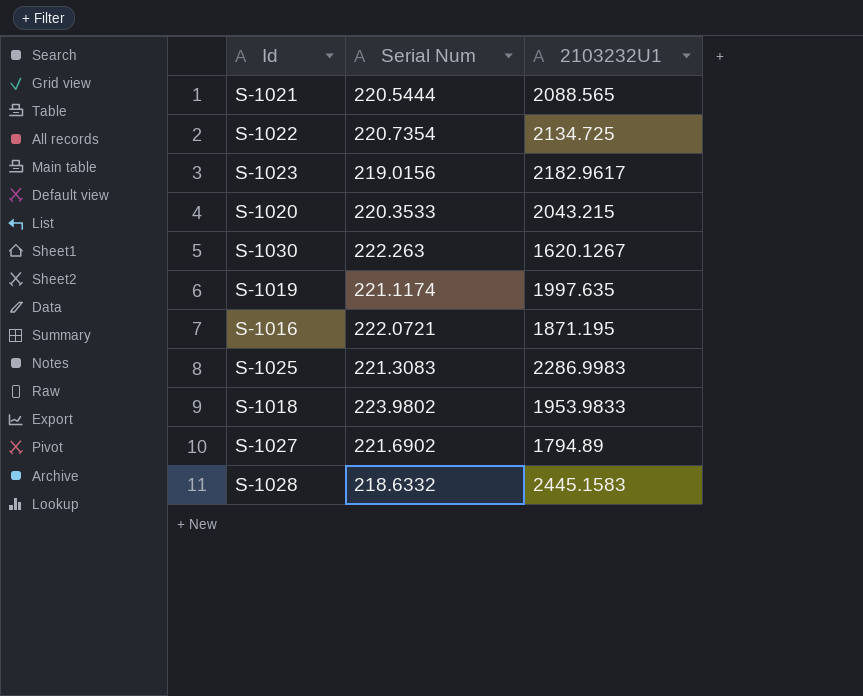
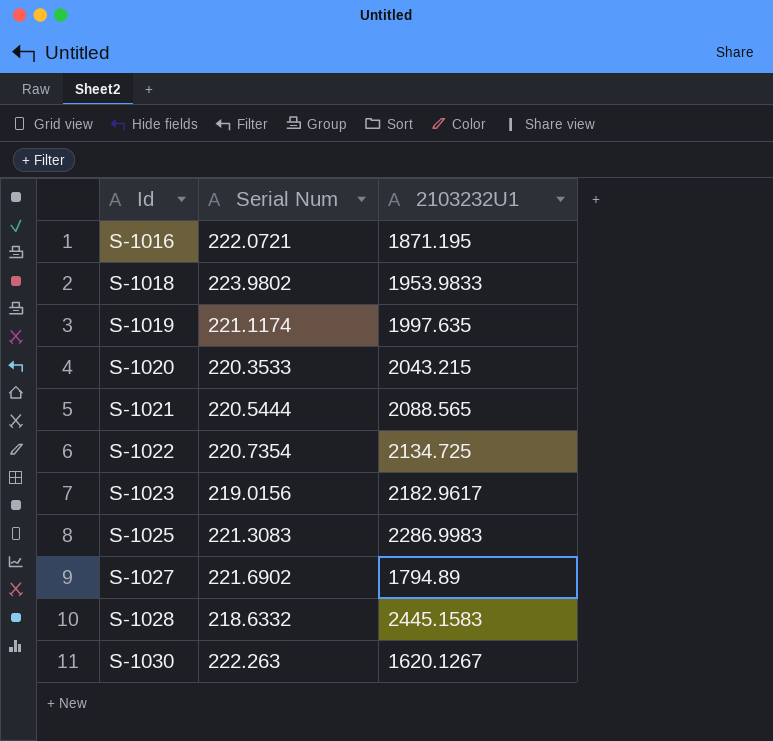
row order: none -> Id ascending

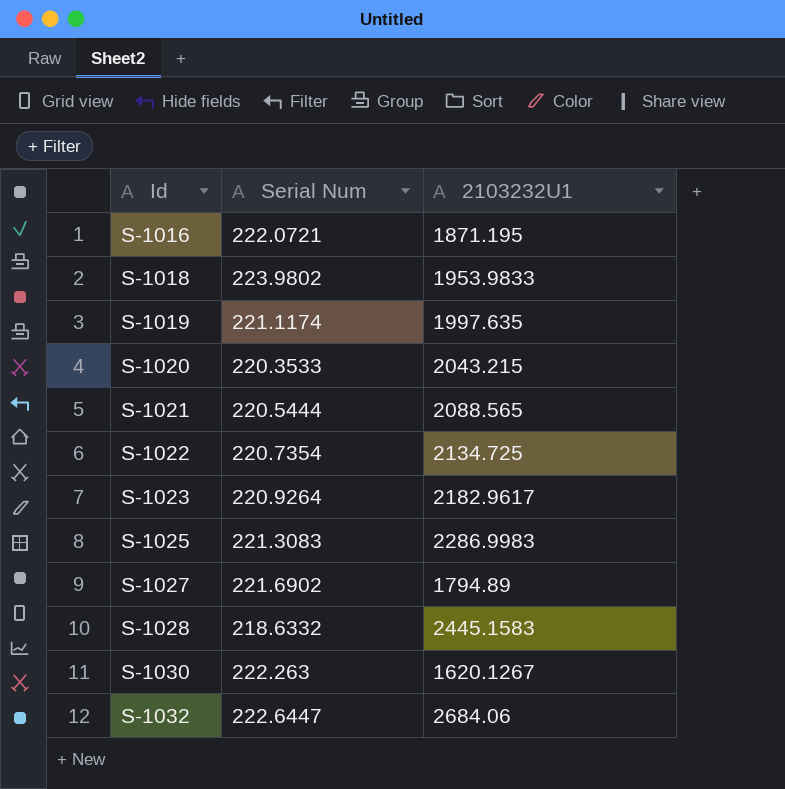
S-1023 | Serial Num: 219.0156 -> 220.9264
row S-1032: none -> 222.6447 | 2684.06

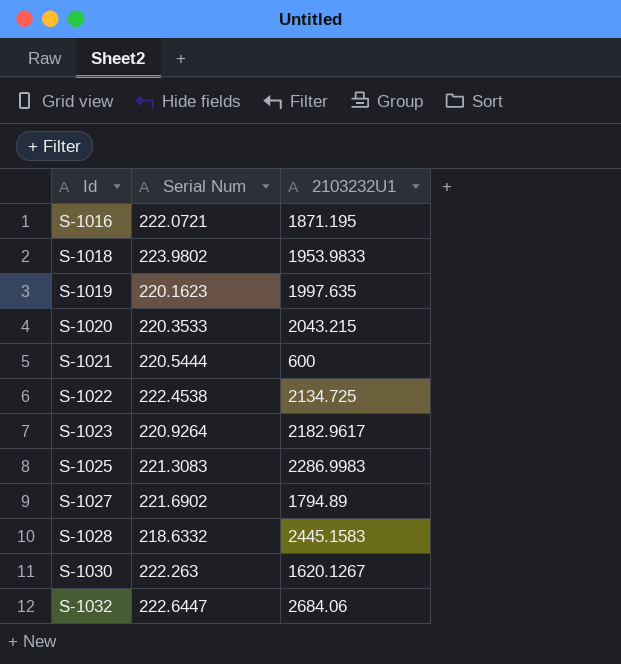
S-1019 | Serial Num: 221.1174 -> 220.1623
S-1021 | 2103232U1: 2088.565 -> 600
S-1022 | Serial Num: 220.7354 -> 222.4538

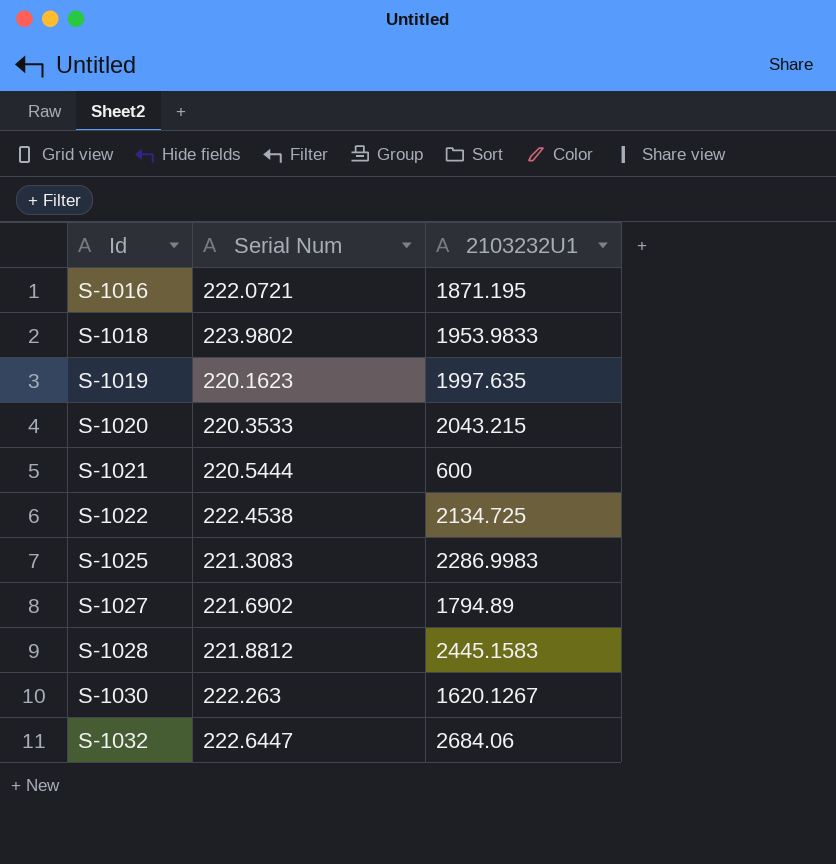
row S-1023: 220.9264 | 2182.9617 -> none
S-1028 | Serial Num: 218.6332 -> 221.8812

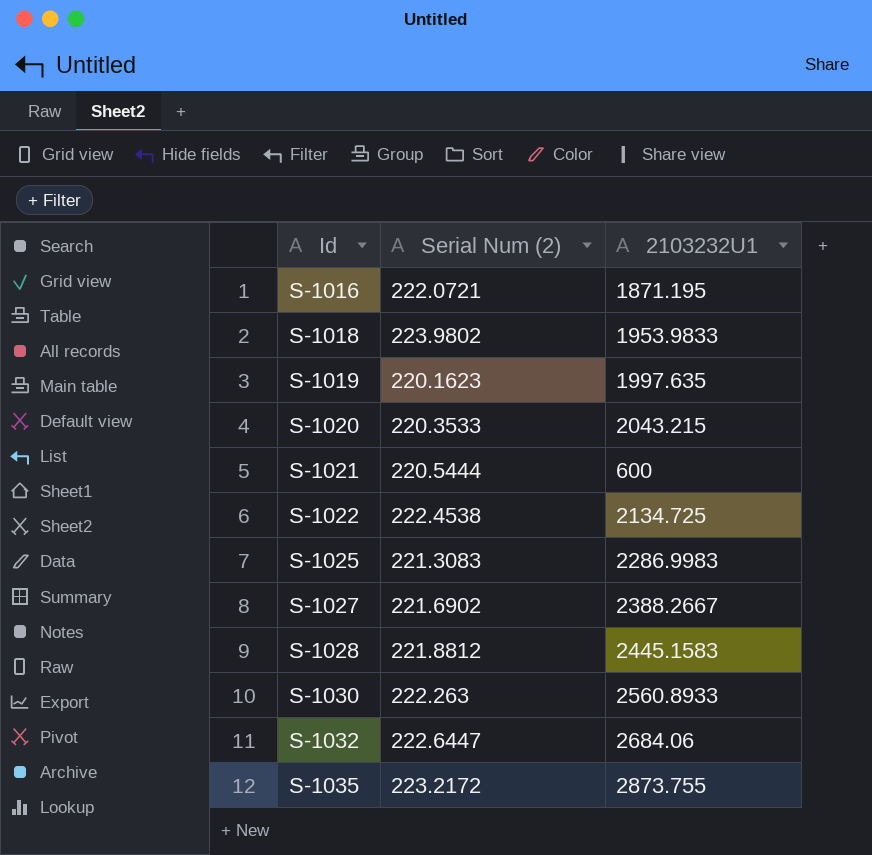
column name: Serial Num -> Serial Num (2)
S-1027 | 2103232U1: 1794.89 -> 2388.2667
S-1030 | 2103232U1: 1620.1267 -> 2560.8933
row S-1035: none -> 223.2172 | 2873.755

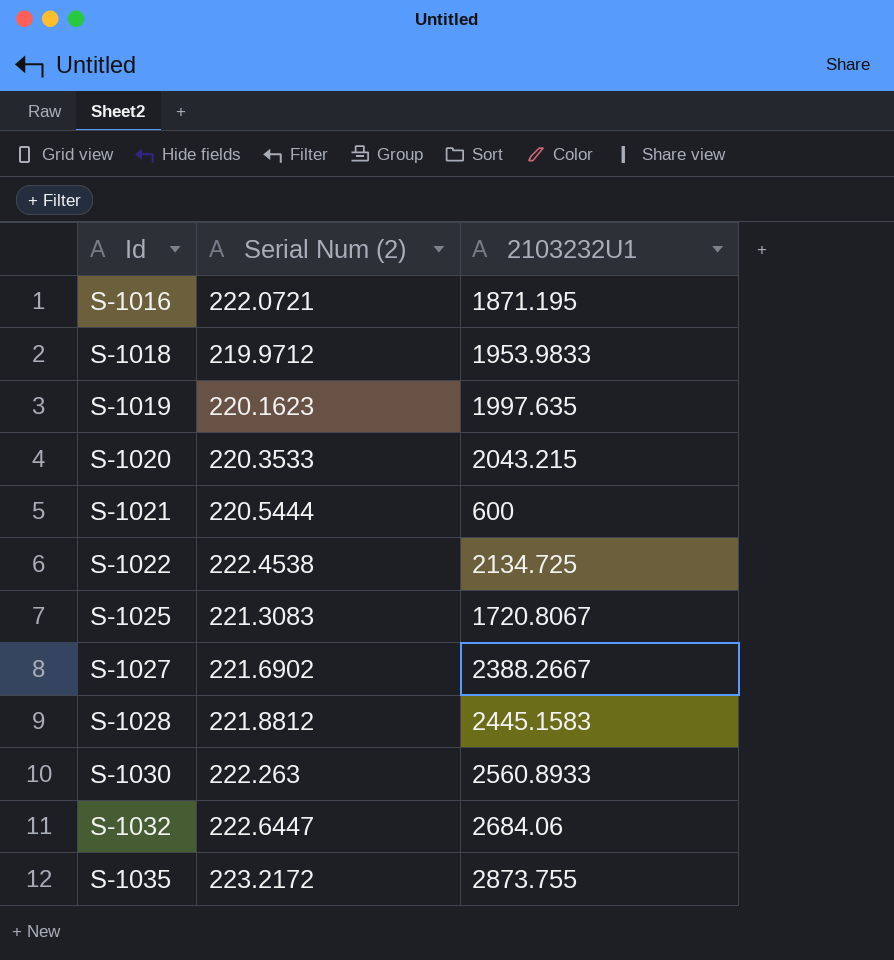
S-1018 | Serial Num (2): 223.9802 -> 219.9712
S-1025 | 2103232U1: 2286.9983 -> 1720.8067

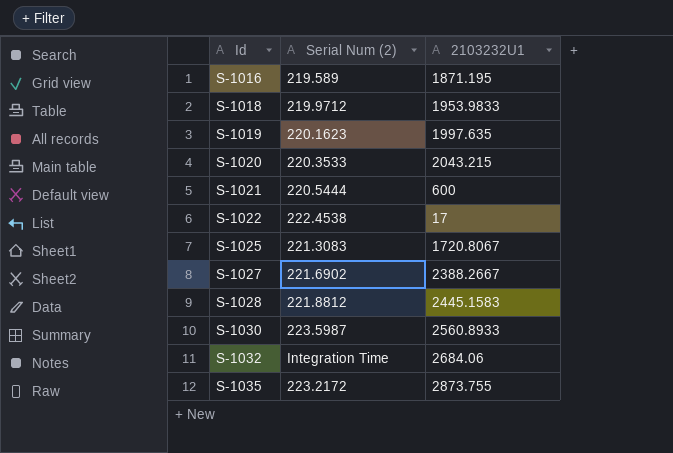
S-1016 | Serial Num (2): 222.0721 -> 219.589
S-1022 | 2103232U1: 2134.725 -> 17
S-1030 | Serial Num (2): 222.263 -> 223.5987
S-1032 | Serial Num (2): 222.6447 -> Integration Time

